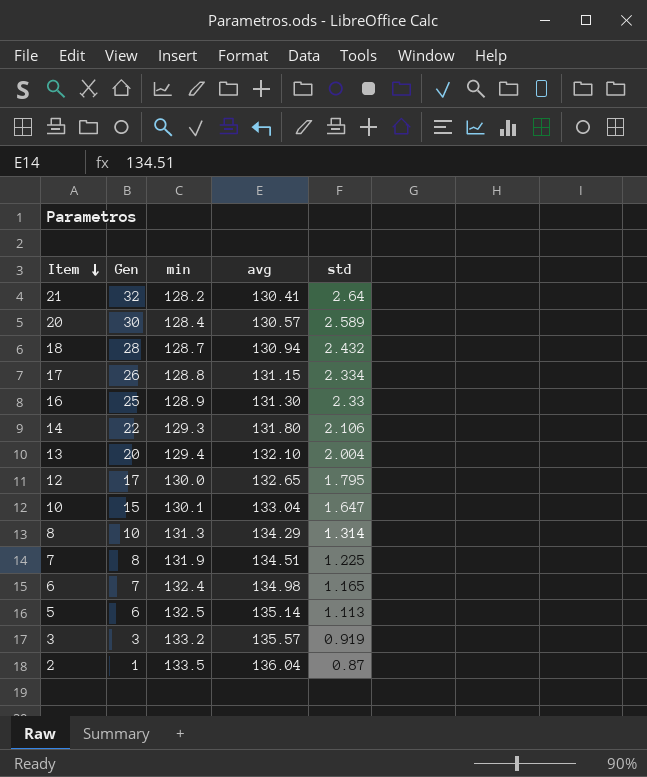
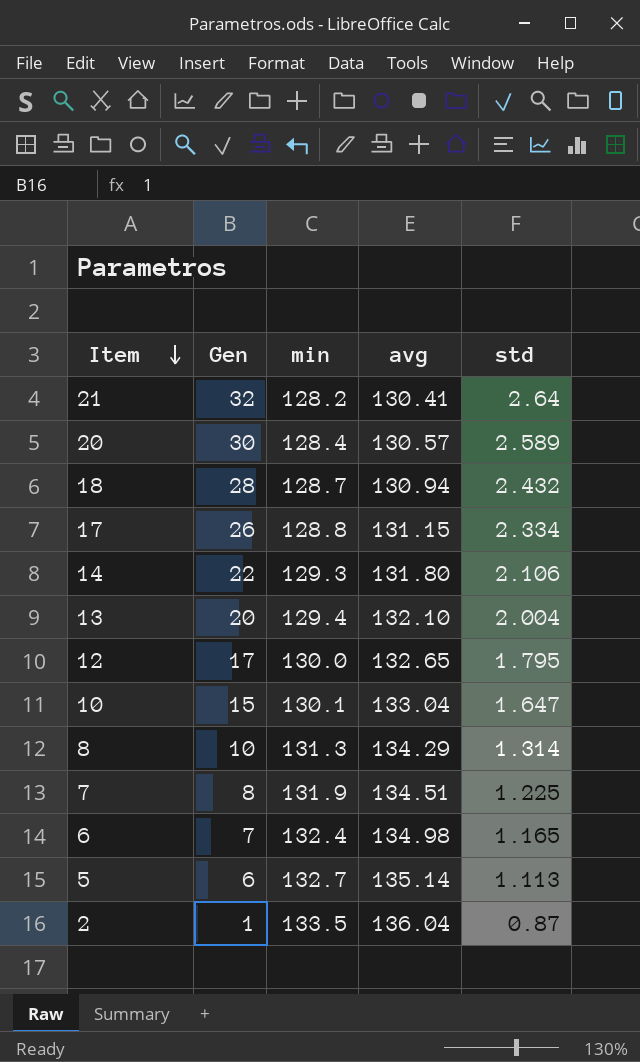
row 16: 25 | 128.9 | 131.30 | 2.33 -> none
row 3: 3 | 133.2 | 135.57 | 0.919 -> none
5 | min: 132.5 -> 132.7

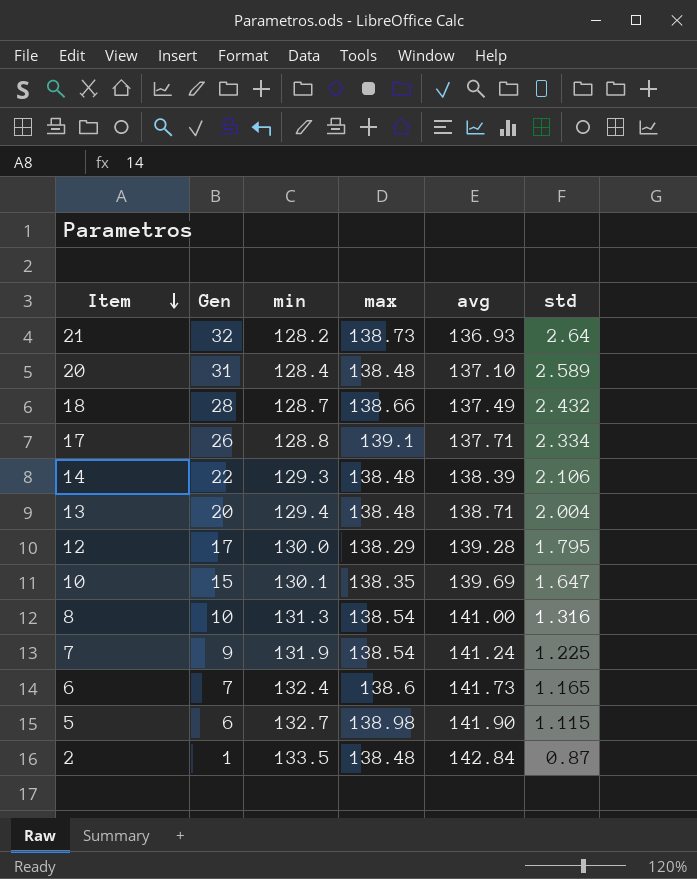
column max | position: none -> 4
21 | avg: 130.41 -> 136.93
20 | Gen: 30 -> 31
20 | avg: 130.57 -> 137.10
18 | avg: 130.94 -> 137.49
17 | avg: 131.15 -> 137.71
14 | avg: 131.80 -> 138.39
13 | avg: 132.10 -> 138.71
12 | avg: 132.65 -> 139.28
10 | avg: 133.04 -> 139.69
8 | avg: 134.29 -> 141.00
8 | std: 1.314 -> 1.316
7 | Gen: 8 -> 9
7 | avg: 134.51 -> 141.24
6 | avg: 134.98 -> 141.73
5 | avg: 135.14 -> 141.90
5 | std: 1.113 -> 1.115
2 | avg: 136.04 -> 142.84

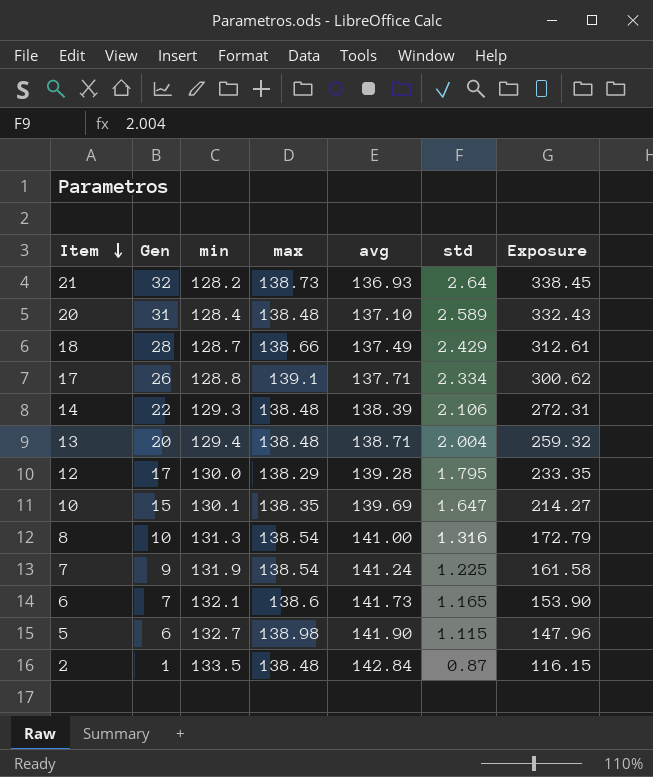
column Exposure | formula: none -> [min] * [std]
18 | std: 2.432 -> 2.429
6 | min: 132.4 -> 132.1

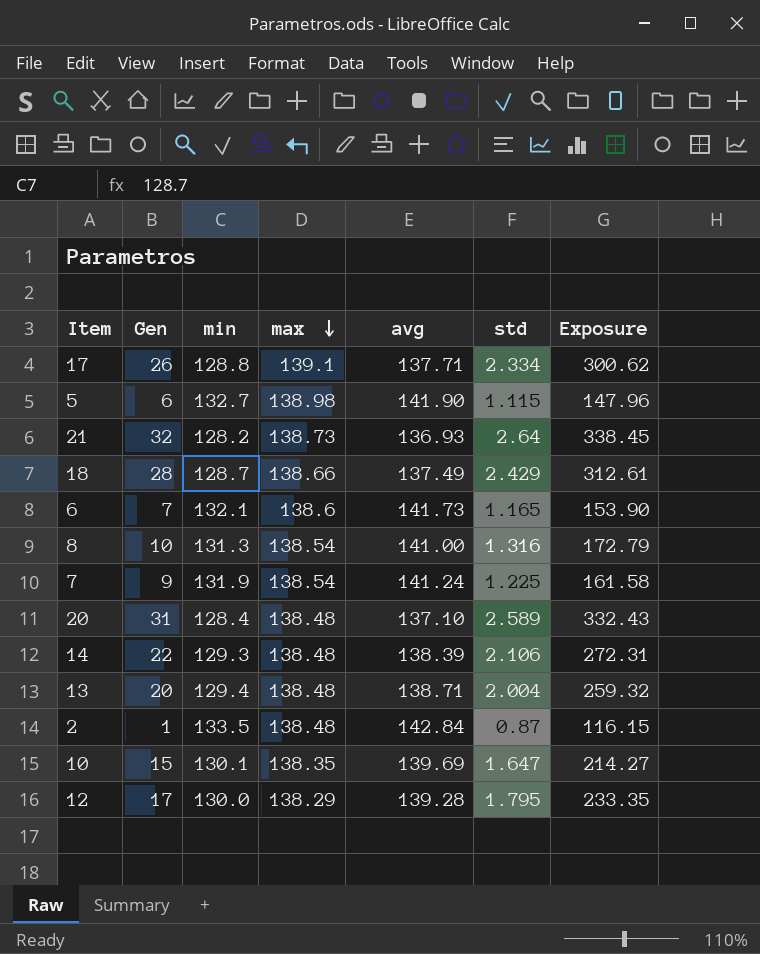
row order: Item descending -> max descending

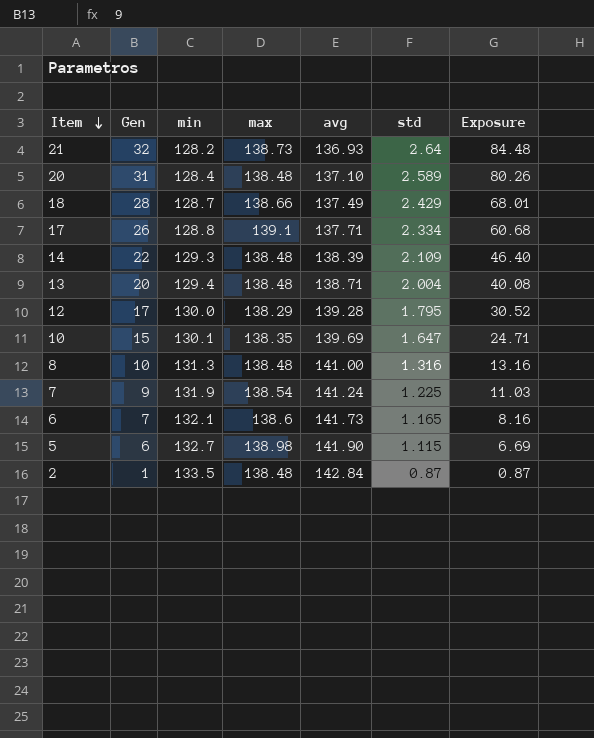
row order: max descending -> Item descending
column Exposure | formula: [min] * [std] -> [Gen] * [std]
14 | std: 2.106 -> 2.109
8 | max: 138.54 -> 138.48

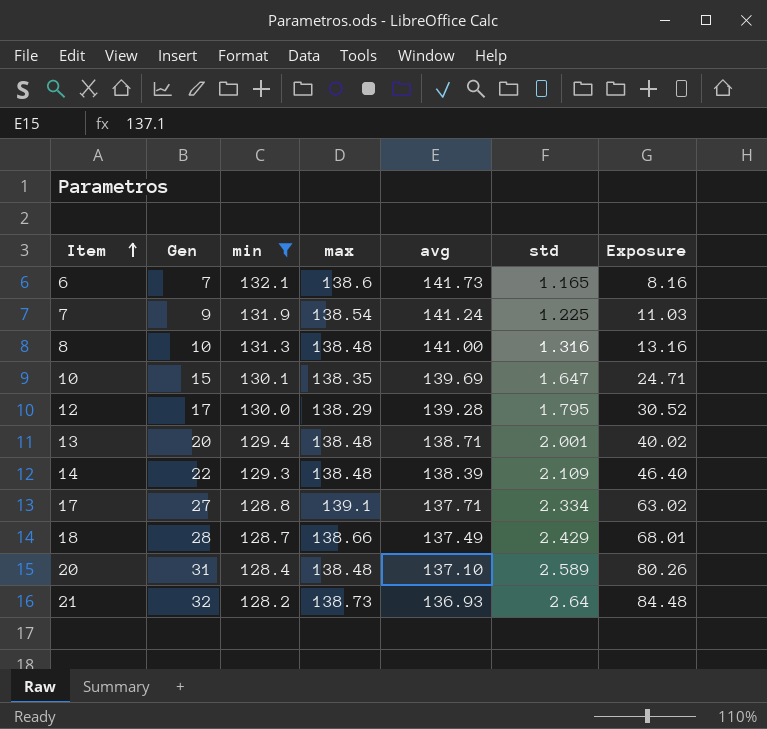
filter: none -> min <= 132.1
row order: Item descending -> Item ascending
13 | std: 2.004 -> 2.001
13 | Exposure: 40.08 -> 40.02
17 | Gen: 26 -> 27
17 | Exposure: 60.68 -> 63.02

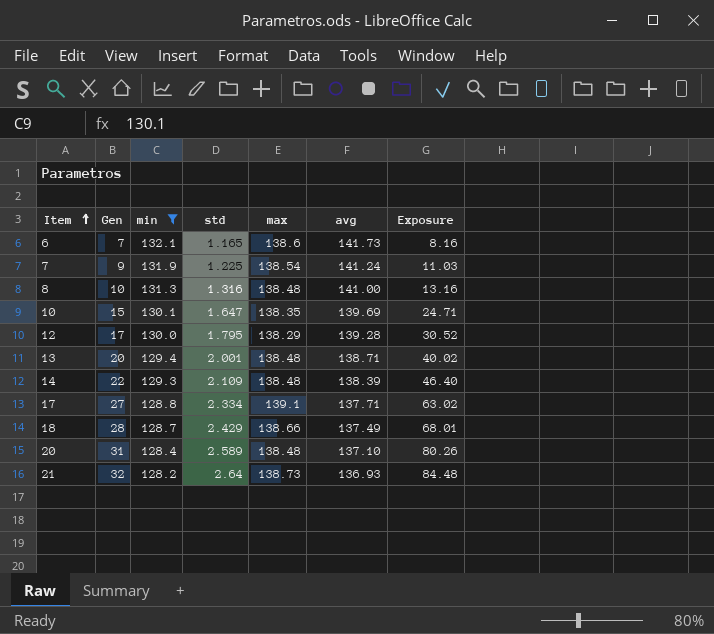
column std | position: 6 -> 4

